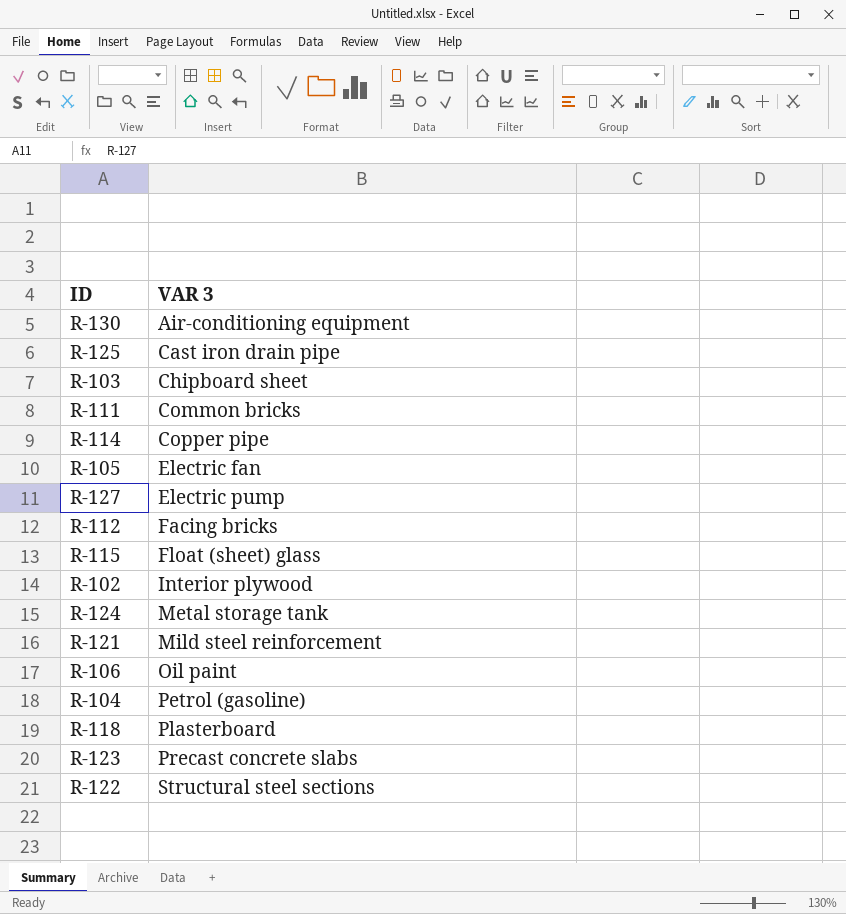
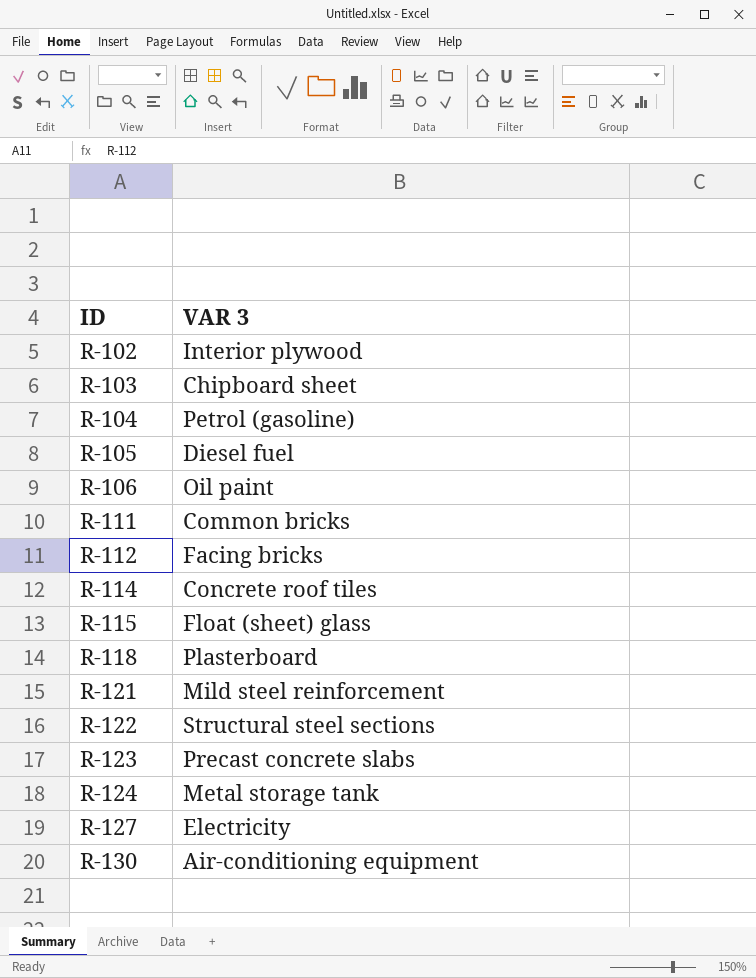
row order: VAR 3 ascending -> ID ascending
row R-125: Cast iron drain pipe -> none
R-105 | VAR 3: Electric fan -> Diesel fuel
R-114 | VAR 3: Copper pipe -> Concrete roof tiles
R-127 | VAR 3: Electric pump -> Electricity

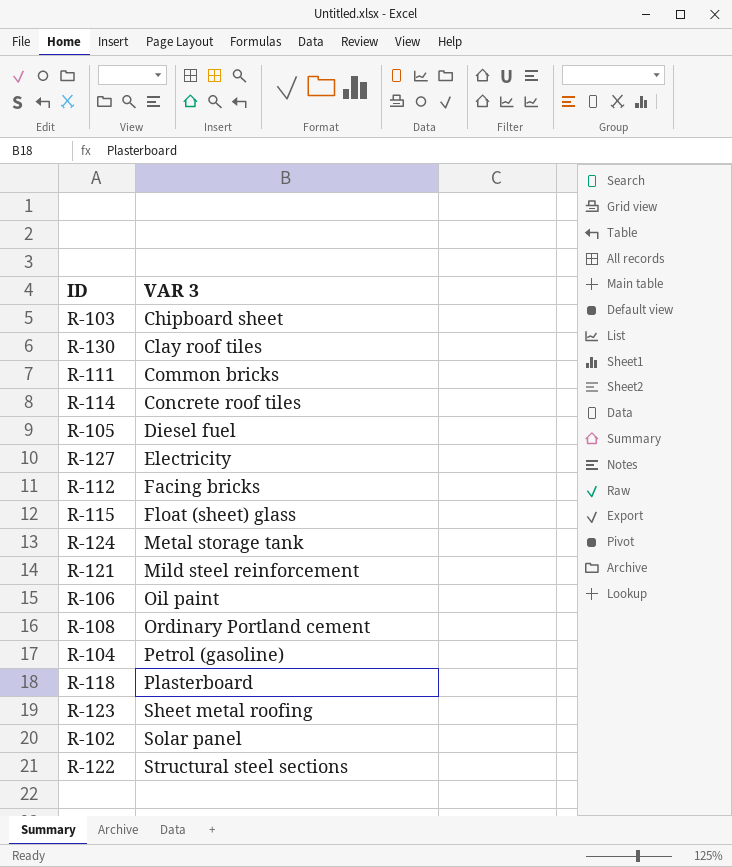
row order: ID ascending -> VAR 3 ascending
R-130 | VAR 3: Air-conditioning equipment -> Clay roof tiles
row R-108: none -> Ordinary Portland cement
R-123 | VAR 3: Precast concrete slabs -> Sheet metal roofing
R-102 | VAR 3: Interior plywood -> Solar panel

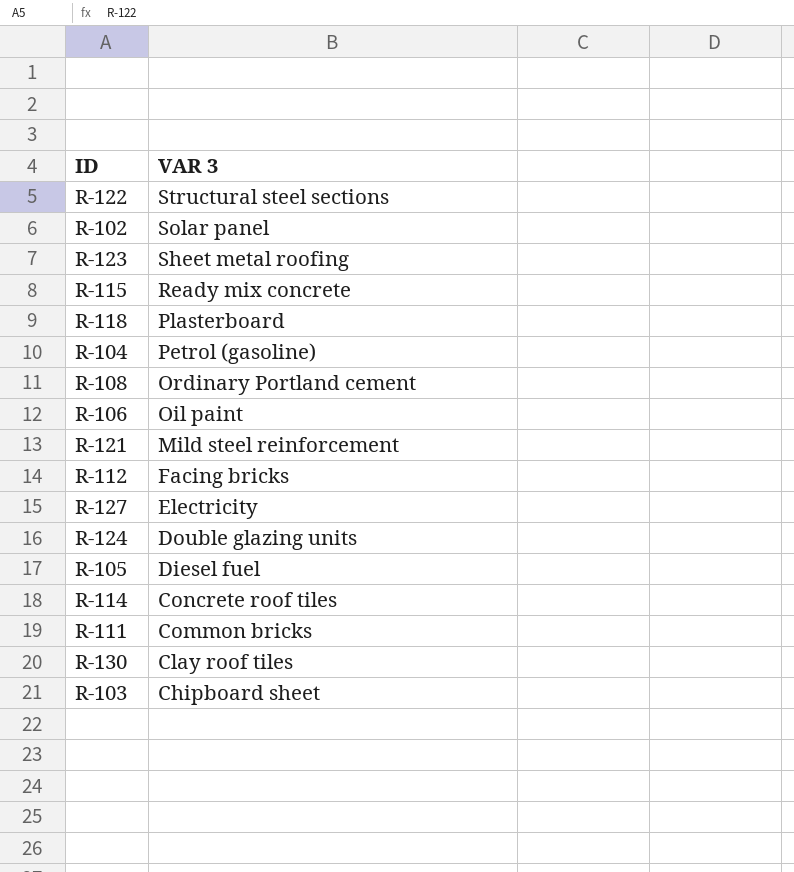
row order: VAR 3 ascending -> VAR 3 descending
R-115 | VAR 3: Float (sheet) glass -> Ready mix concrete
R-124 | VAR 3: Metal storage tank -> Double glazing units

